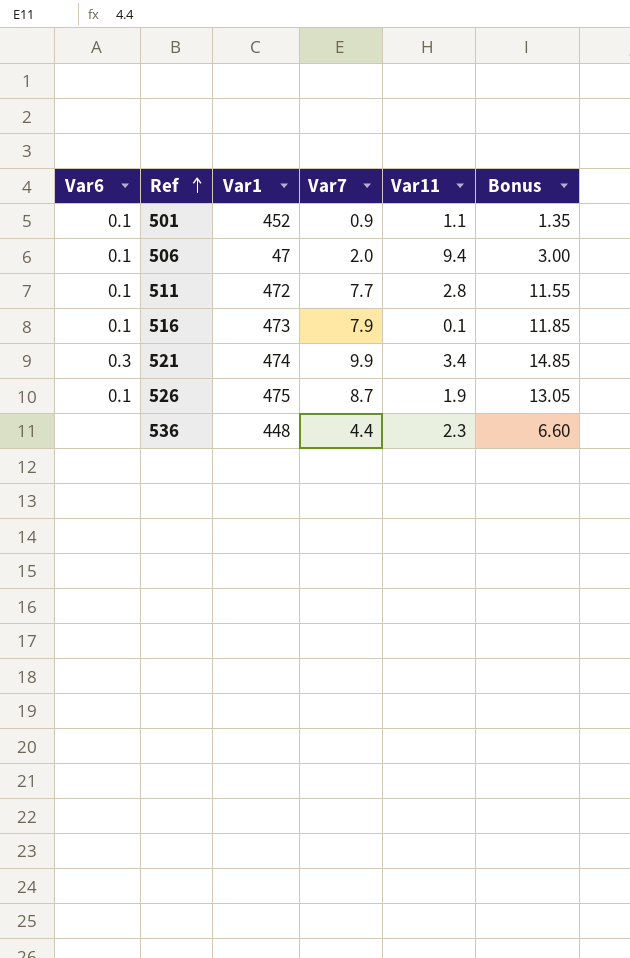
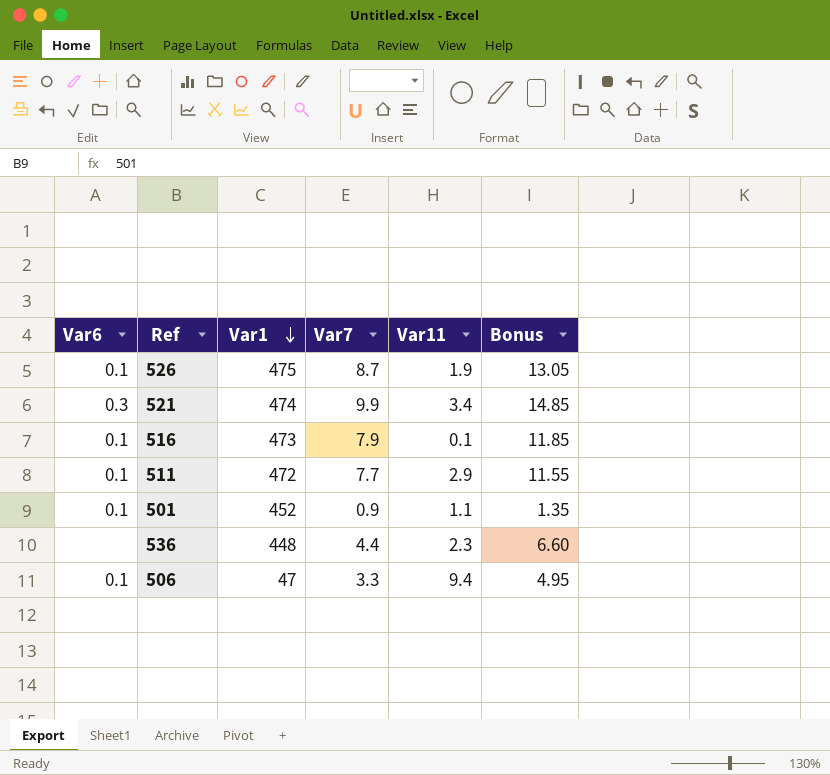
row order: Ref ascending -> Var1 descending
511 | Var11: 2.8 -> 2.9
506 | Var7: 2.0 -> 3.3
506 | Bonus: 3.00 -> 4.95

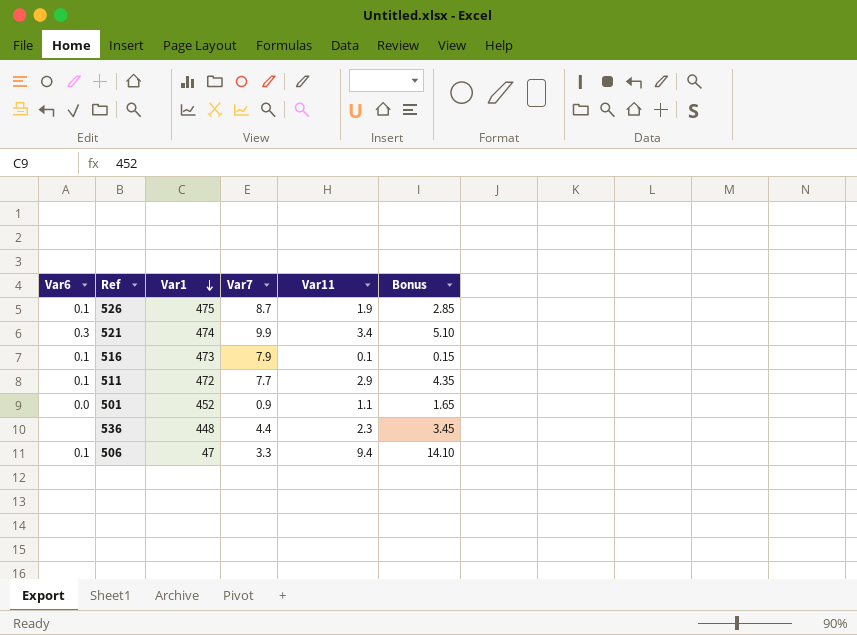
column Bonus | formula: [Var7] * 1.5 -> [Var11] * 1.5
501 | Var6: 0.1 -> 0.0

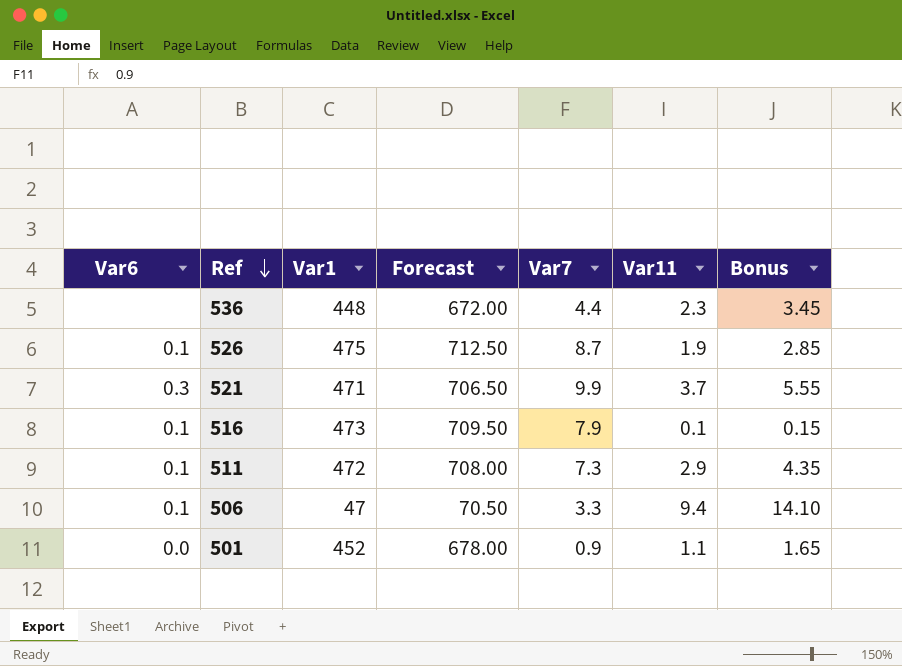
row order: Var1 descending -> Ref descending
column Forecast | formula: none -> [Var1] * 1.5
521 | Var1: 474 -> 471
521 | Var11: 3.4 -> 3.7
521 | Bonus: 5.10 -> 5.55
511 | Var7: 7.7 -> 7.3

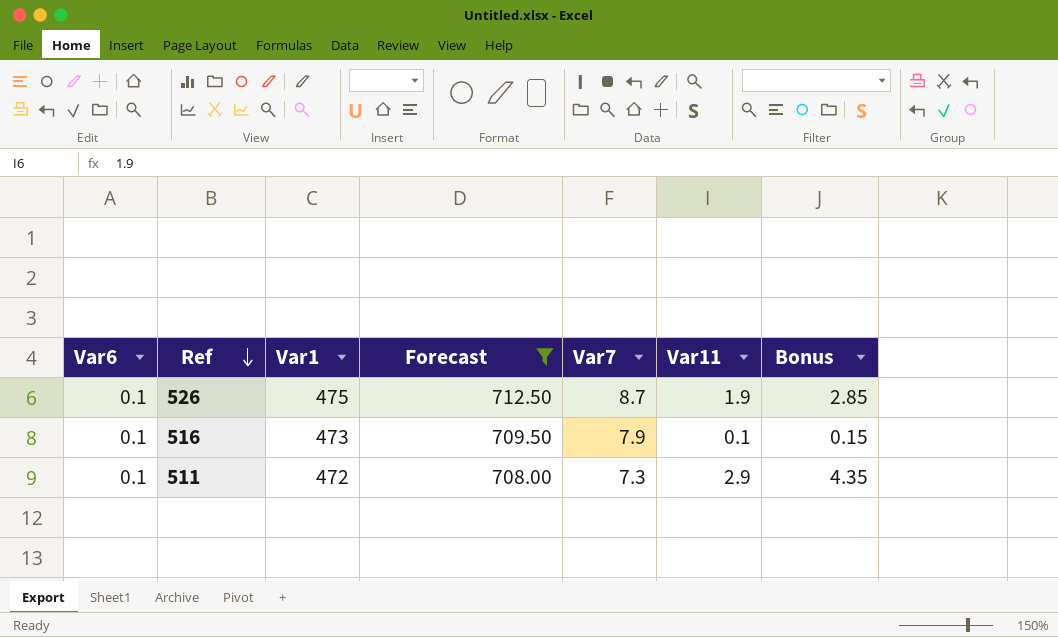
filter: none -> Forecast >= 708.00

